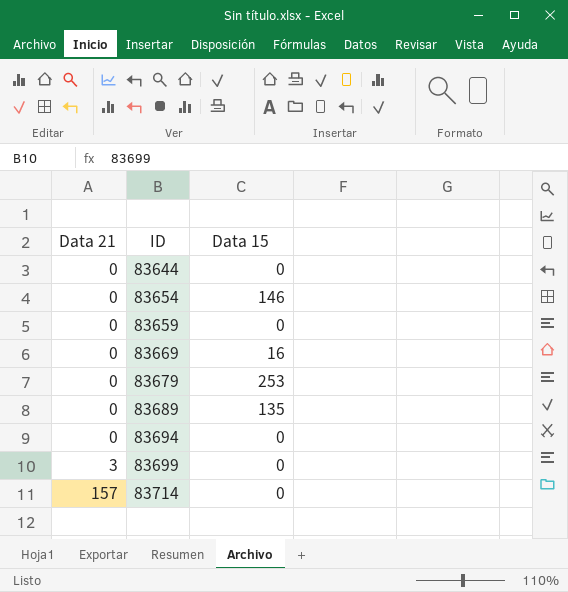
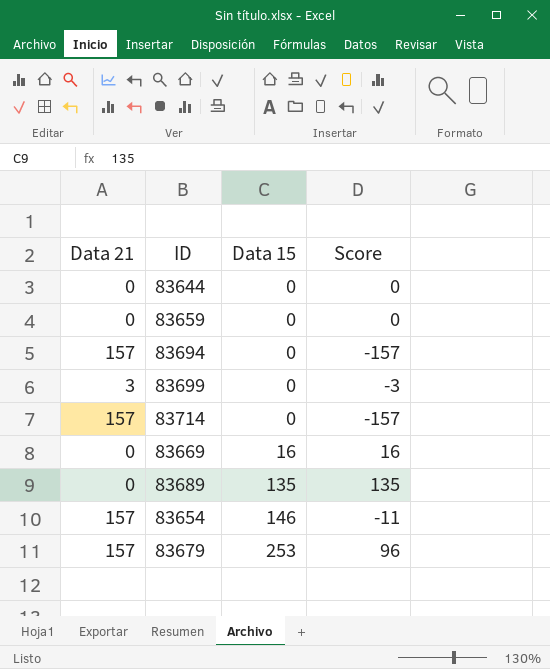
row order: Data 21 ascending -> Data 15 ascending
column Score | formula: none -> [Data 15] - [Data 21]
83694 | Data 21: 0 -> 157
83654 | Data 21: 0 -> 157
83679 | Data 21: 0 -> 157

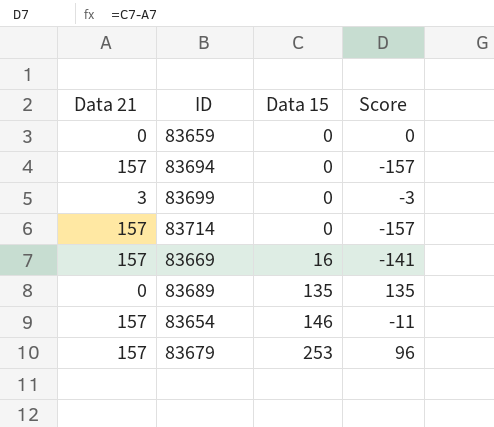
row 83644: 0 | 0 | 0 -> none
83669 | Data 21: 0 -> 157
83669 | Score: 16 -> -141

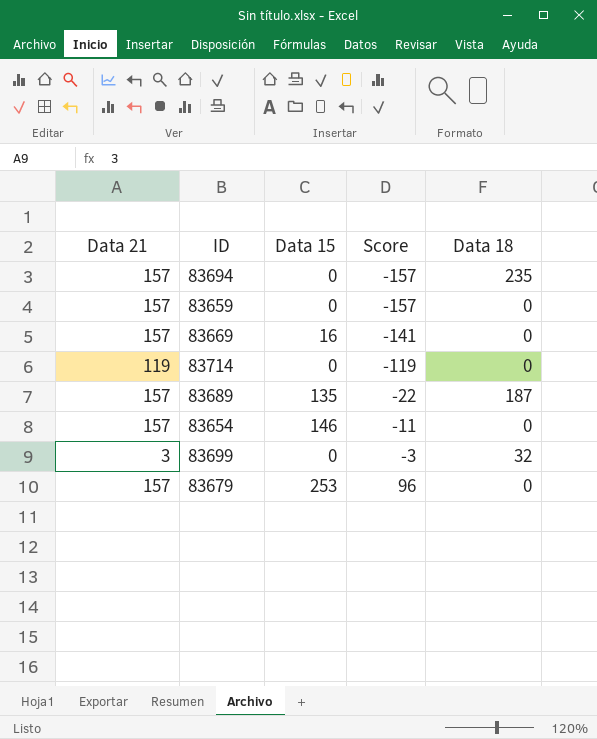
row order: Data 15 ascending -> Score ascending
column Data 18 | position: none -> 5
83659 | Data 21: 0 -> 157
83659 | Score: 0 -> -157
83714 | Data 21: 157 -> 119
83714 | Score: -157 -> -119
83689 | Data 21: 0 -> 157
83689 | Score: 135 -> -22

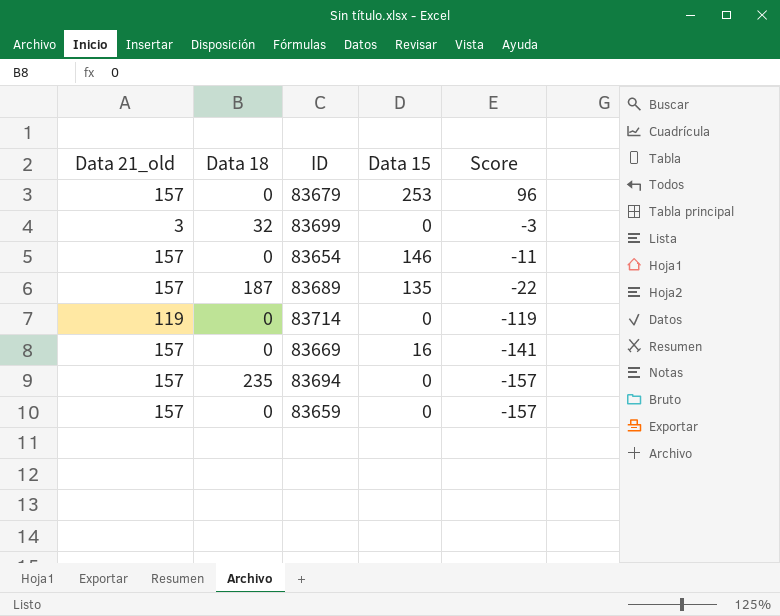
row order: Score ascending -> Score descending
column name: Data 21 -> Data 21_old
column Data 18 | position: 5 -> 2

